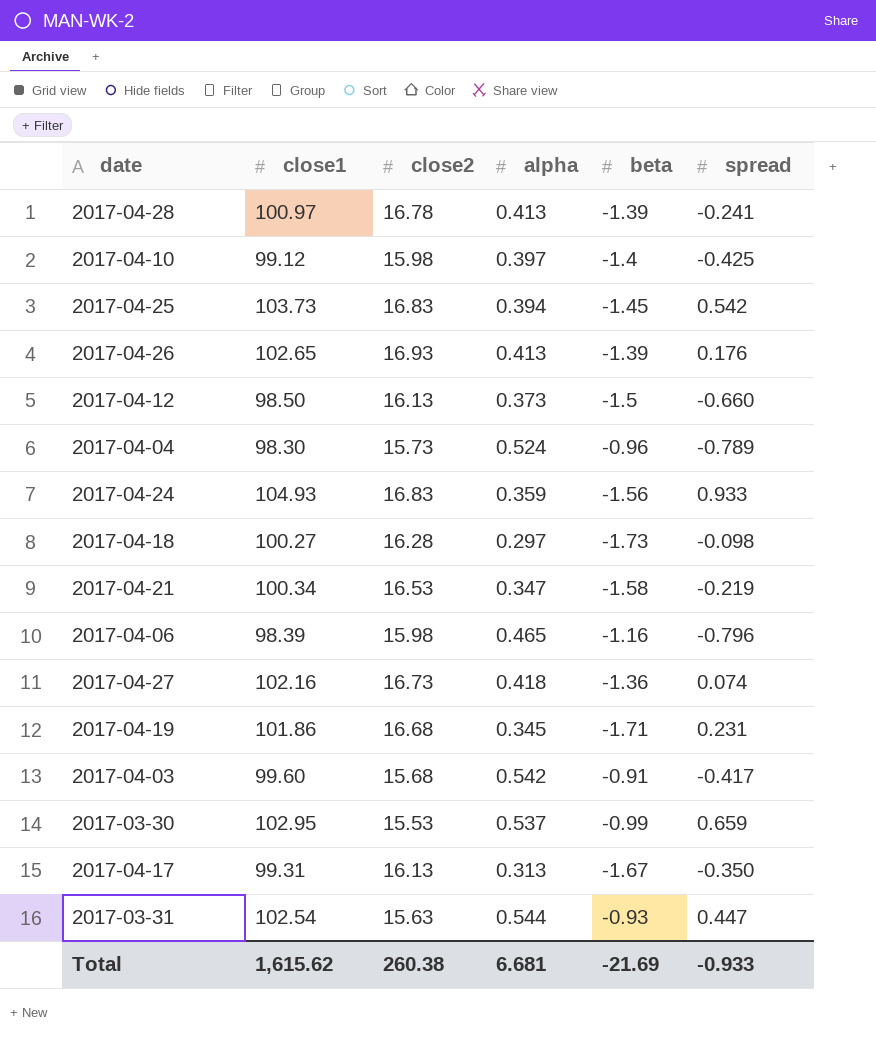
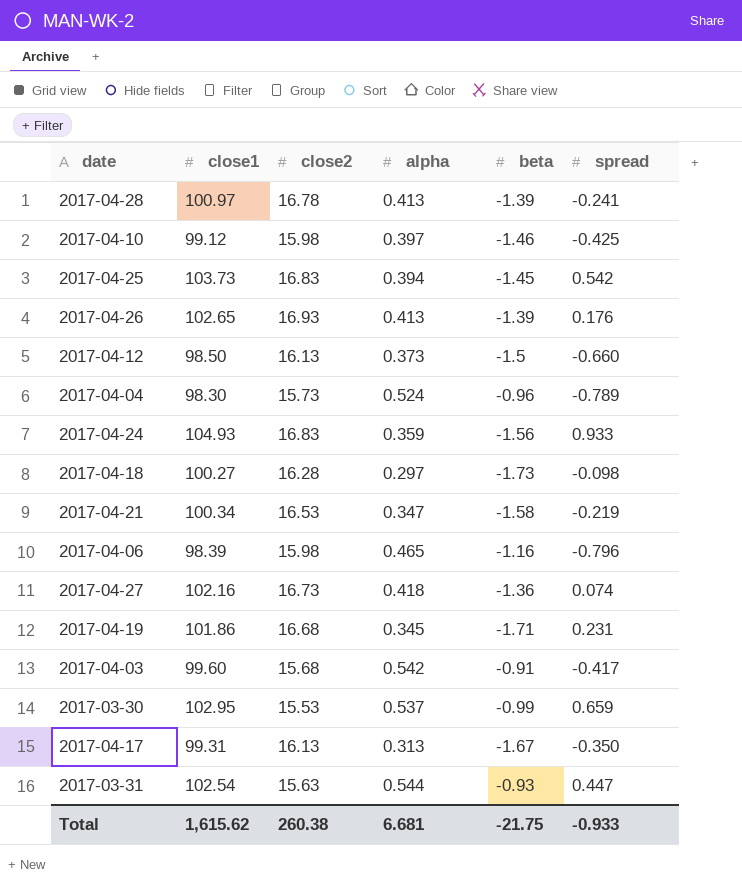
2017-04-10 | beta: -1.4 -> -1.46
Total | beta: -21.69 -> -21.75

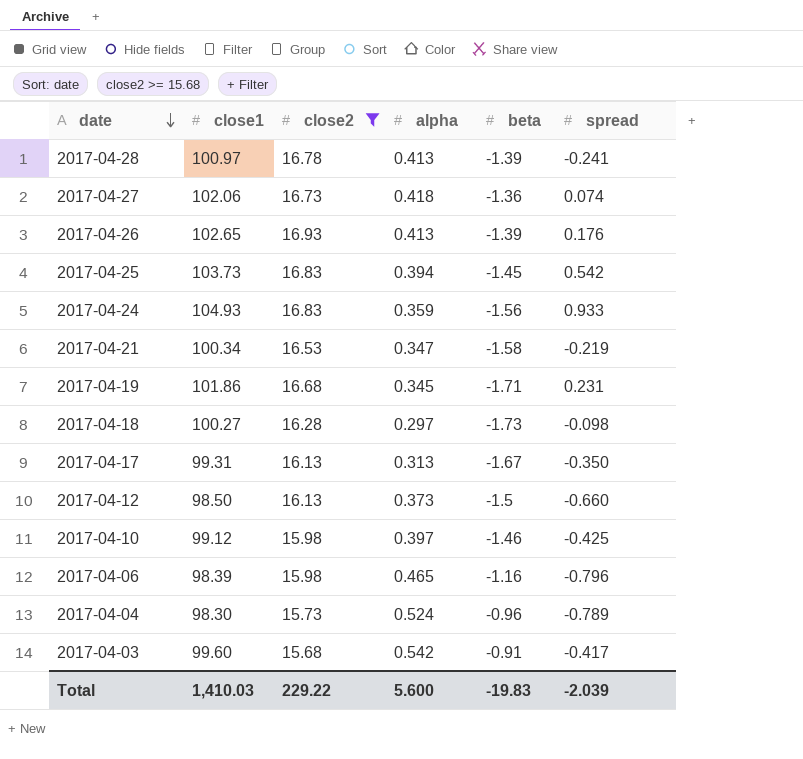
filter: none -> close2 >= 15.68
row order: none -> date descending
2017-04-27 | close1: 102.16 -> 102.06
Total | close1: 1,615.62 -> 1,410.03
Total | close2: 260.38 -> 229.22
Total | alpha: 6.681 -> 5.600
Total | beta: -21.75 -> -19.83
Total | spread: -0.933 -> -2.039

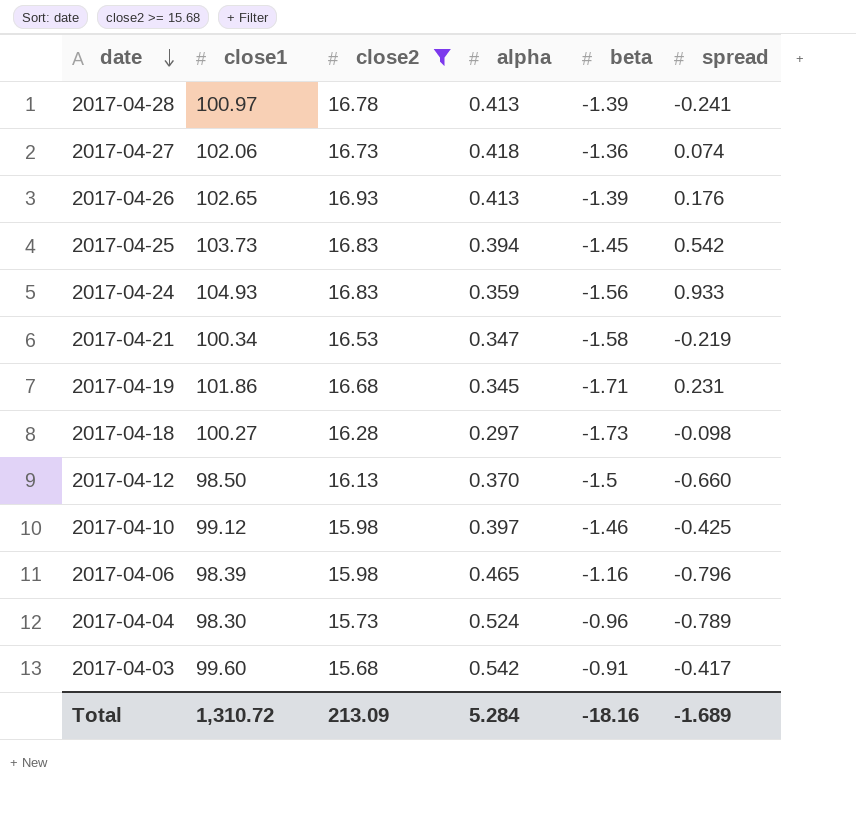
row 2017-04-17: 99.31 | 16.13 | 0.313 | -1.67 | -0.350 -> none
2017-04-12 | alpha: 0.373 -> 0.370
Total | close1: 1,410.03 -> 1,310.72
Total | close2: 229.22 -> 213.09
Total | alpha: 5.600 -> 5.284
Total | beta: -19.83 -> -18.16
Total | spread: -2.039 -> -1.689

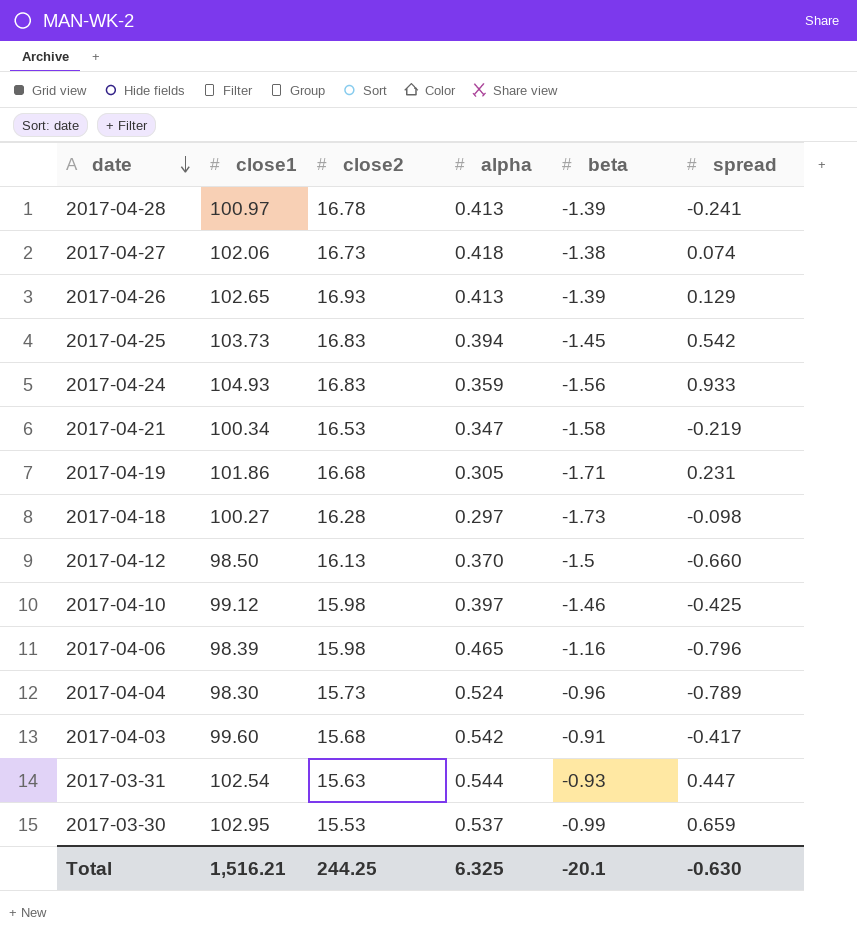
filter: close2 >= 15.68 -> none
2017-04-27 | beta: -1.36 -> -1.38
2017-04-26 | spread: 0.176 -> 0.129
2017-04-19 | alpha: 0.345 -> 0.305
Total | close1: 1,310.72 -> 1,516.21
Total | close2: 213.09 -> 244.25
Total | alpha: 5.284 -> 6.325
Total | beta: -18.16 -> -20.1
Total | spread: -1.689 -> -0.630

